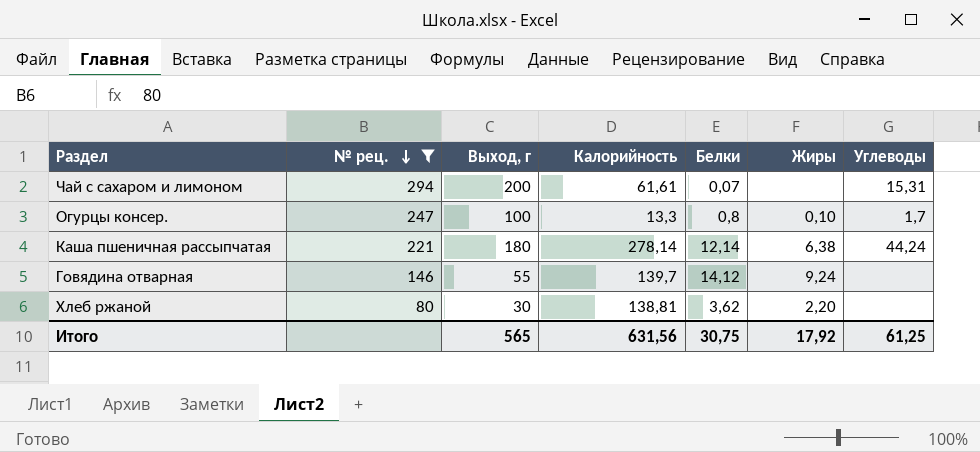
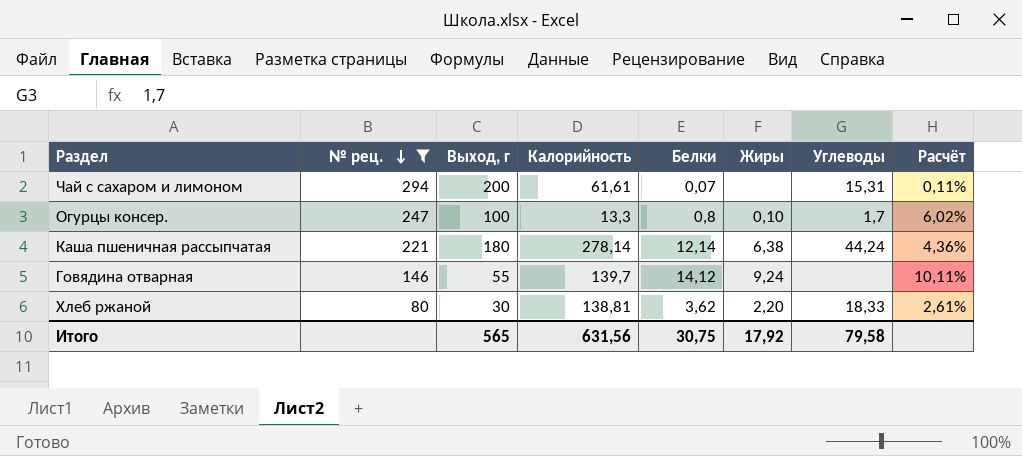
column Расчёт | formula: none -> [Белки] / [Калорийность]
Хлеб ржаной | Углеводы: none -> 18,33
Итого | Углеводы: 61,25 -> 79,58

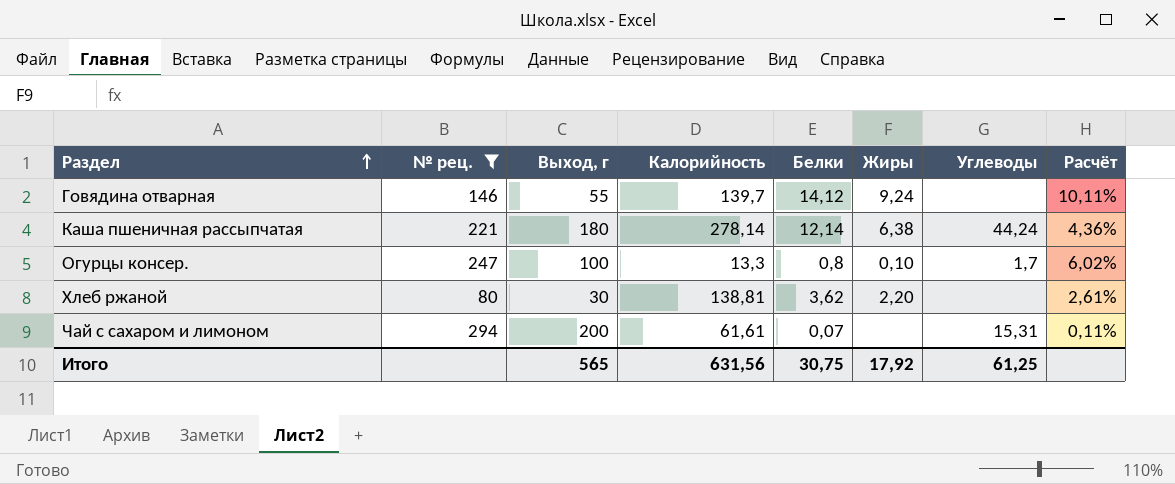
row order: № рец. descending -> Раздел ascending
Хлеб ржаной | Углеводы: 18,33 -> none
Итого | Углеводы: 79,58 -> 61,25

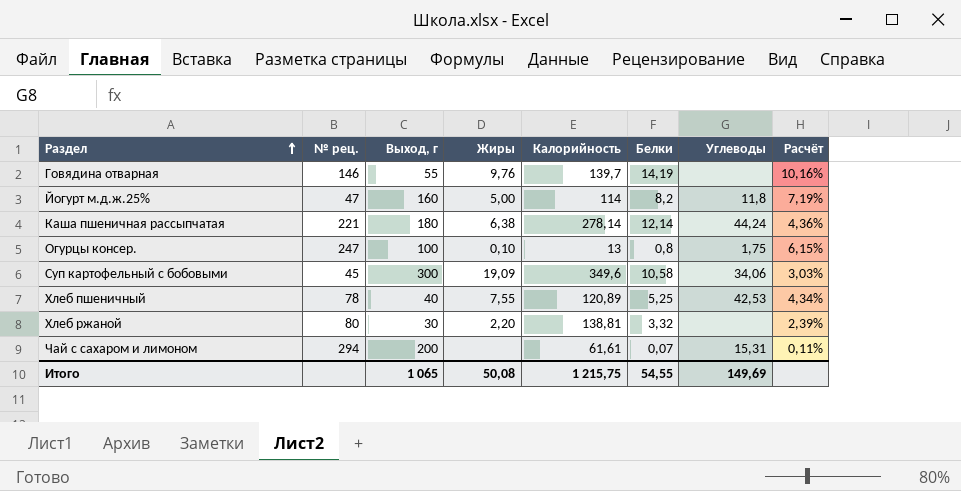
filter: № рец. >= 80 -> none
column Жиры | position: 6 -> 4
Говядина отварная | Жиры: 9,24 -> 9,76
Говядина отварная | Белки: 14,12 -> 14,19
Говядина отварная | Расчёт: 10,11% -> 10,16%
Огурцы консер. | Калорийность: 13,3 -> 13
Огурцы консер. | Углеводы: 1,7 -> 1,75
Огурцы консер. | Расчёт: 6,02% -> 6,15%
Хлеб ржаной | Белки: 3,62 -> 3,32
Хлеб ржаной | Расчёт: 2,61% -> 2,39%
Итого | Выход, г: 565 -> 1 065
Итого | Жиры: 17,92 -> 50,08
Итого | Калорийность: 631,56 -> 1 215,75
Итого | Белки: 30,75 -> 54,55
Итого | Углеводы: 61,25 -> 149,69

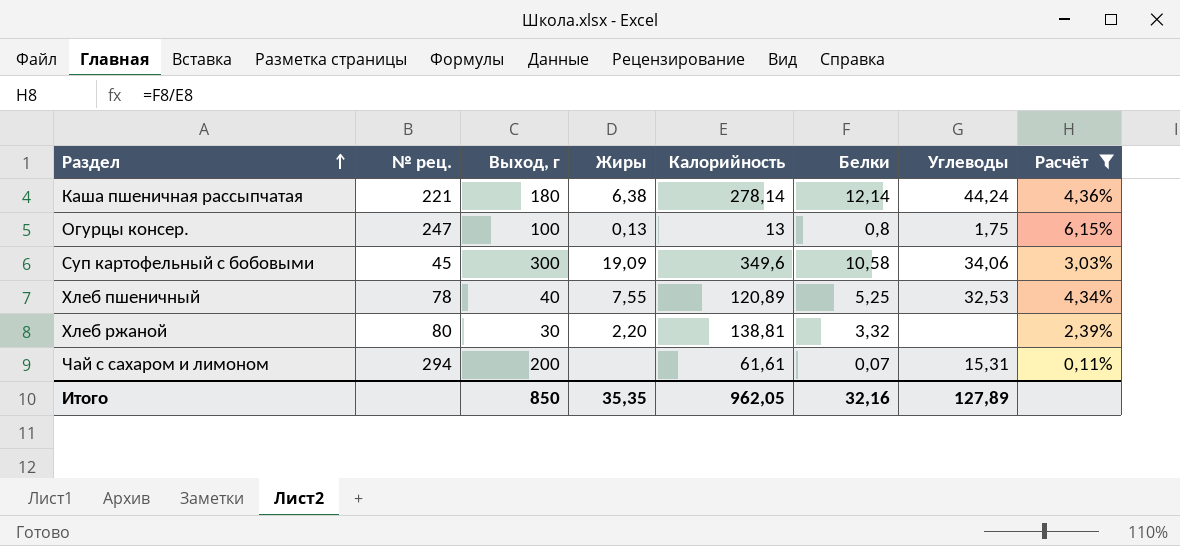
filter: none -> Расчёт <= 6,15%
Огурцы консер. | Жиры: 0,10 -> 0,13
Хлеб пшеничный | Углеводы: 42,53 -> 32,53
Итого | Выход, г: 1 065 -> 850
Итого | Жиры: 50,08 -> 35,35
Итого | Калорийность: 1 215,75 -> 962,05
Итого | Белки: 54,55 -> 32,16
Итого | Углеводы: 149,69 -> 127,89

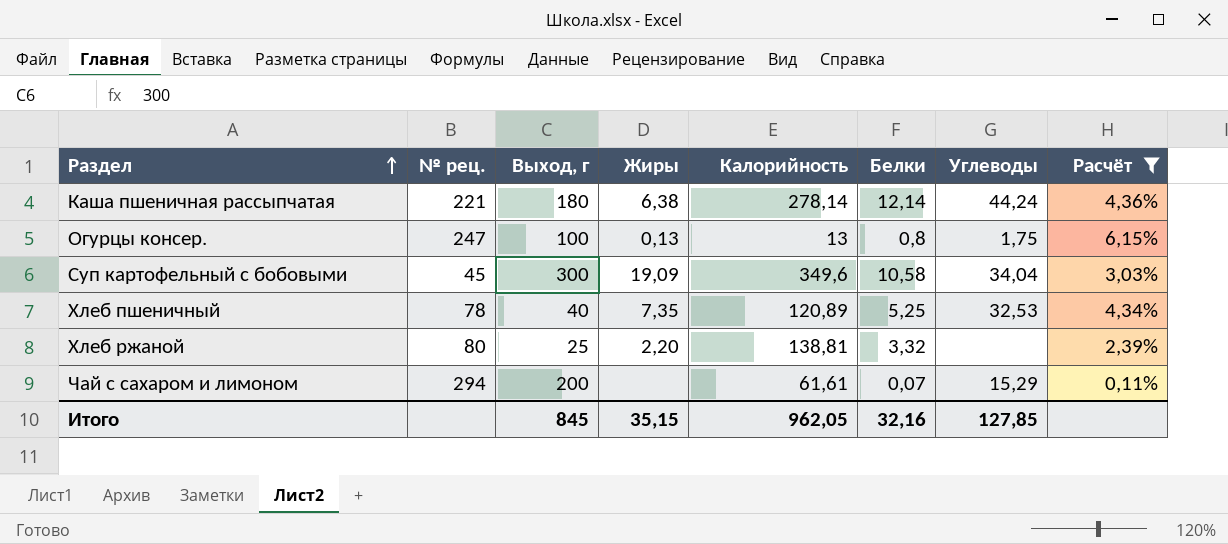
Суп картофельный с бобовыми | Углеводы: 34,06 -> 34,04
Хлеб пшеничный | Жиры: 7,55 -> 7,35
Хлеб ржаной | Выход, г: 30 -> 25
Чай с сахаром и лимоном | Углеводы: 15,31 -> 15,29
Итого | Выход, г: 850 -> 845
Итого | Жиры: 35,35 -> 35,15
Итого | Углеводы: 127,89 -> 127,85

